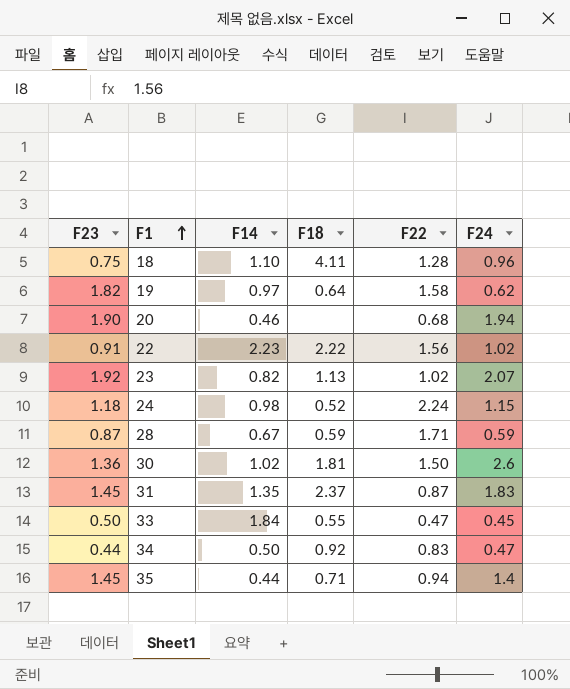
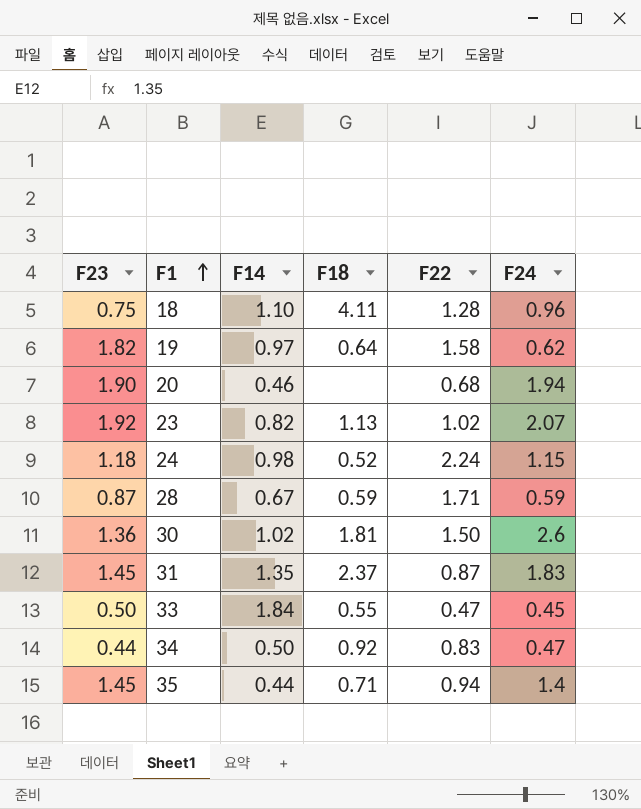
row 22: 0.91 | 2.23 | 2.22 | 1.56 | 1.02 -> none

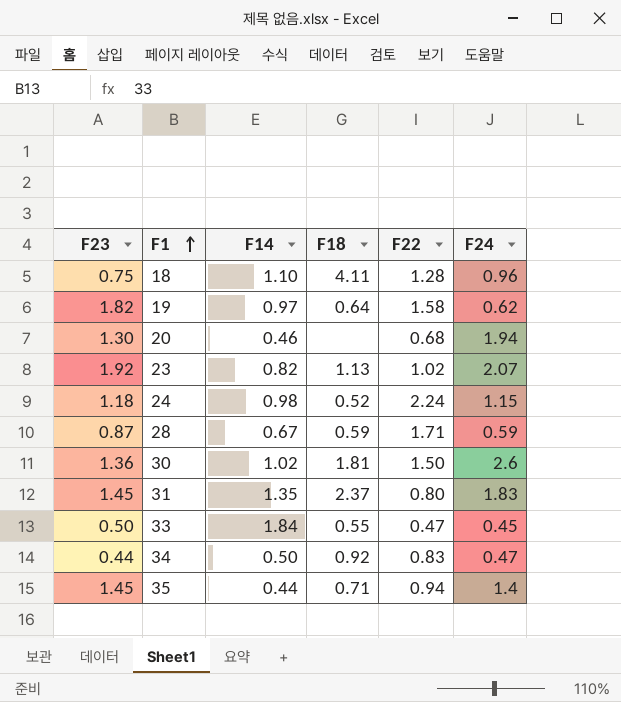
20 | F23: 1.90 -> 1.30
31 | F22: 0.87 -> 0.80

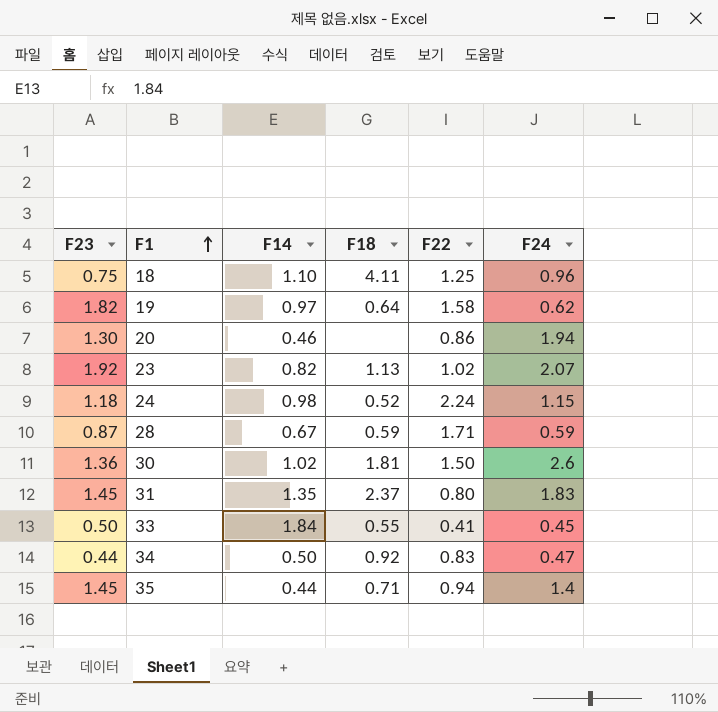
18 | F22: 1.28 -> 1.25
20 | F22: 0.68 -> 0.86
33 | F22: 0.47 -> 0.41

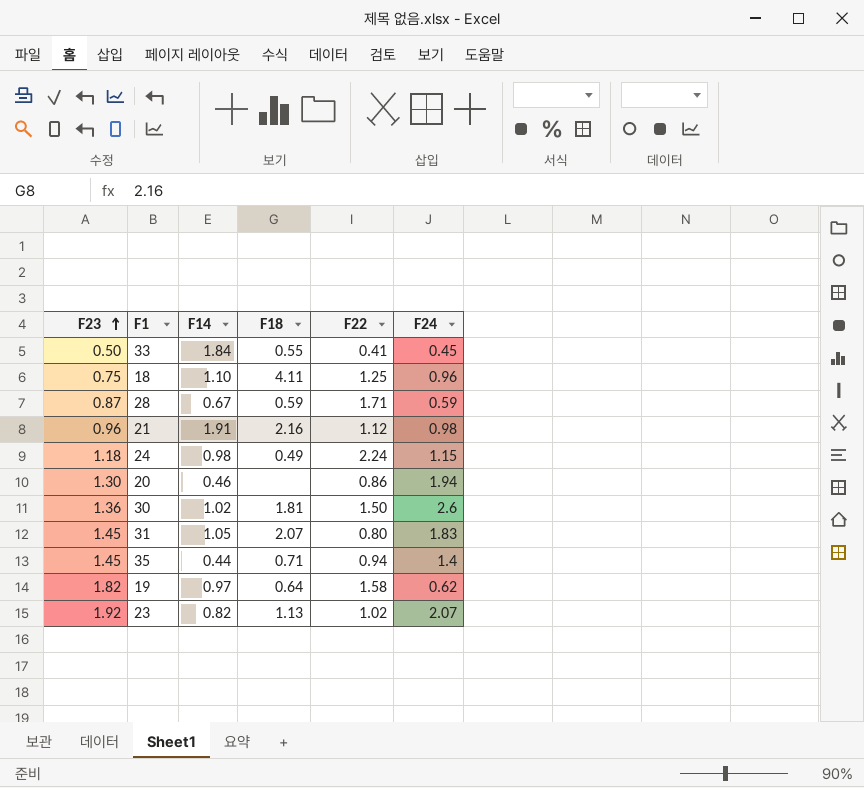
row order: F1 ascending -> F23 ascending
row 34: 0.44 | 0.50 | 0.92 | 0.83 | 0.47 -> none
row 21: none -> 0.96 | 1.91 | 2.16 | 1.12 | 0.98
24 | F18: 0.52 -> 0.49
31 | F14: 1.35 -> 1.05
31 | F18: 2.37 -> 2.07

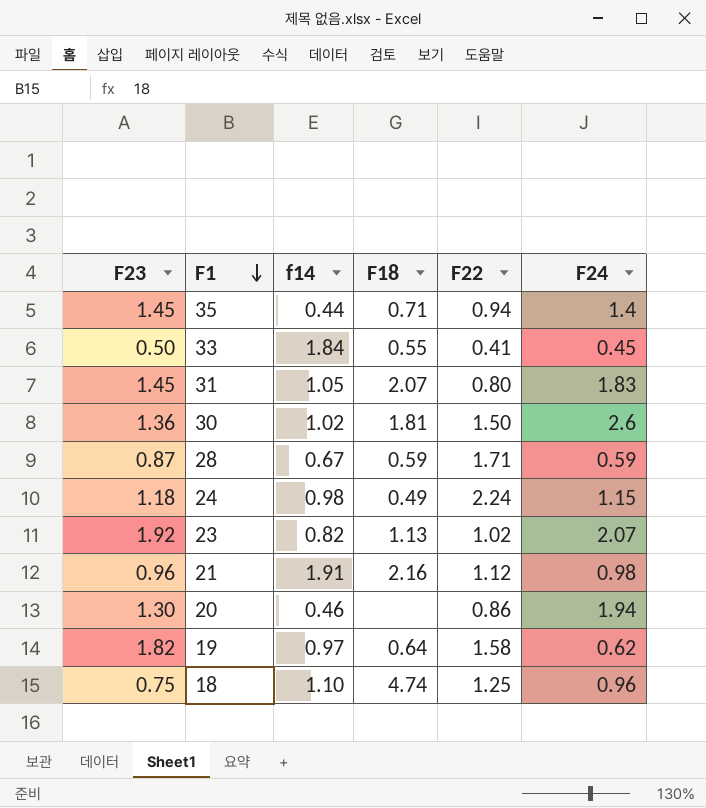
row order: F23 ascending -> F1 descending
column name: F14 -> f14
18 | F18: 4.11 -> 4.74

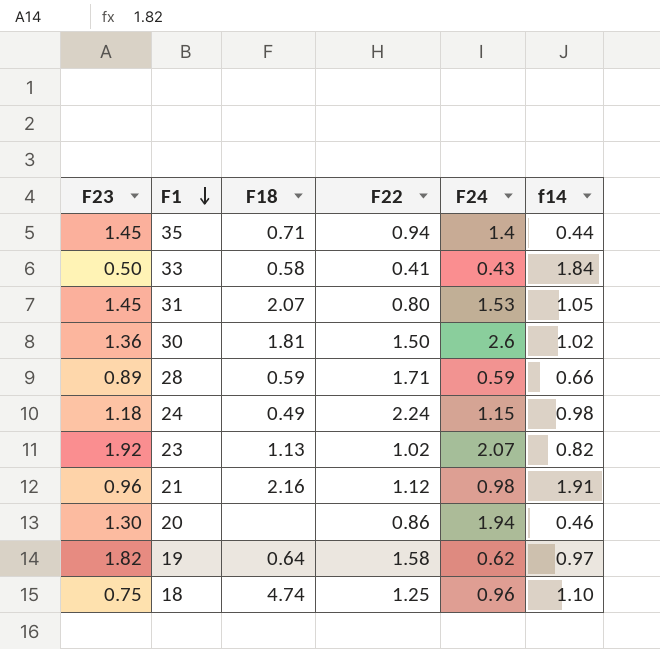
column f14 | position: 3 -> 6
33 | F18: 0.55 -> 0.58
33 | F24: 0.45 -> 0.43
31 | F24: 1.83 -> 1.53
28 | F23: 0.87 -> 0.89
28 | f14: 0.67 -> 0.66

